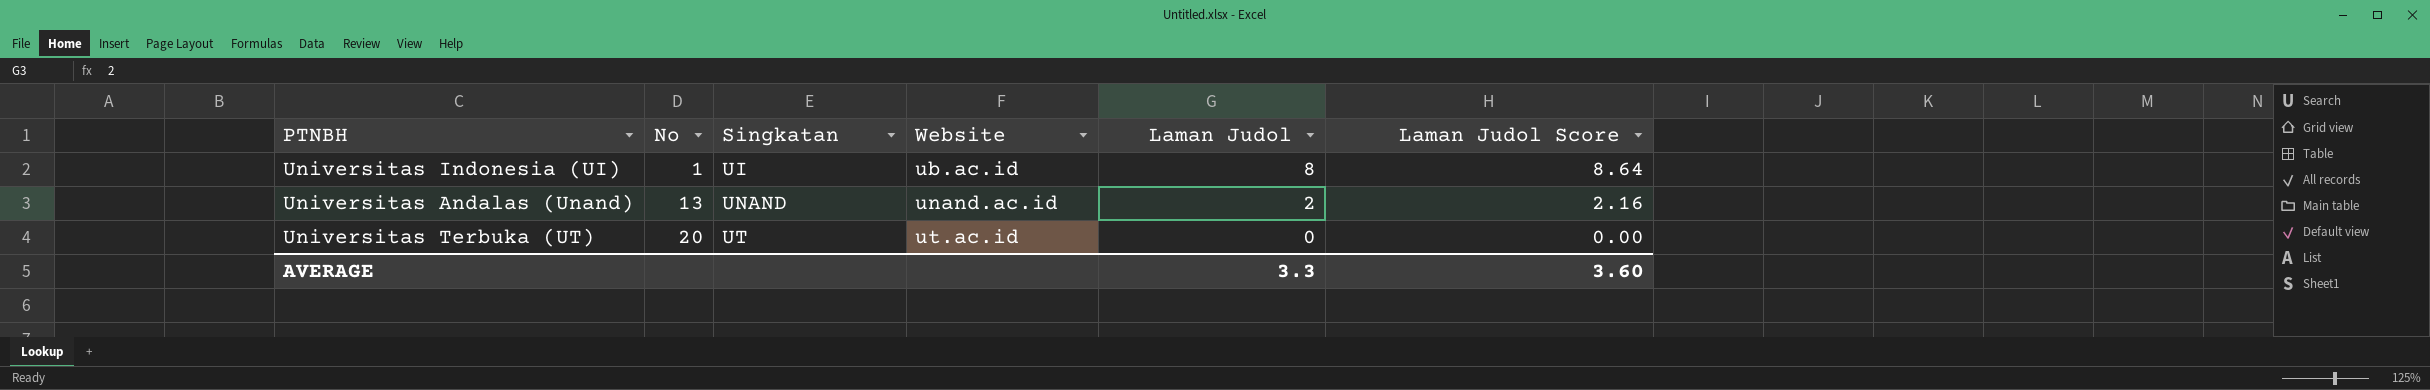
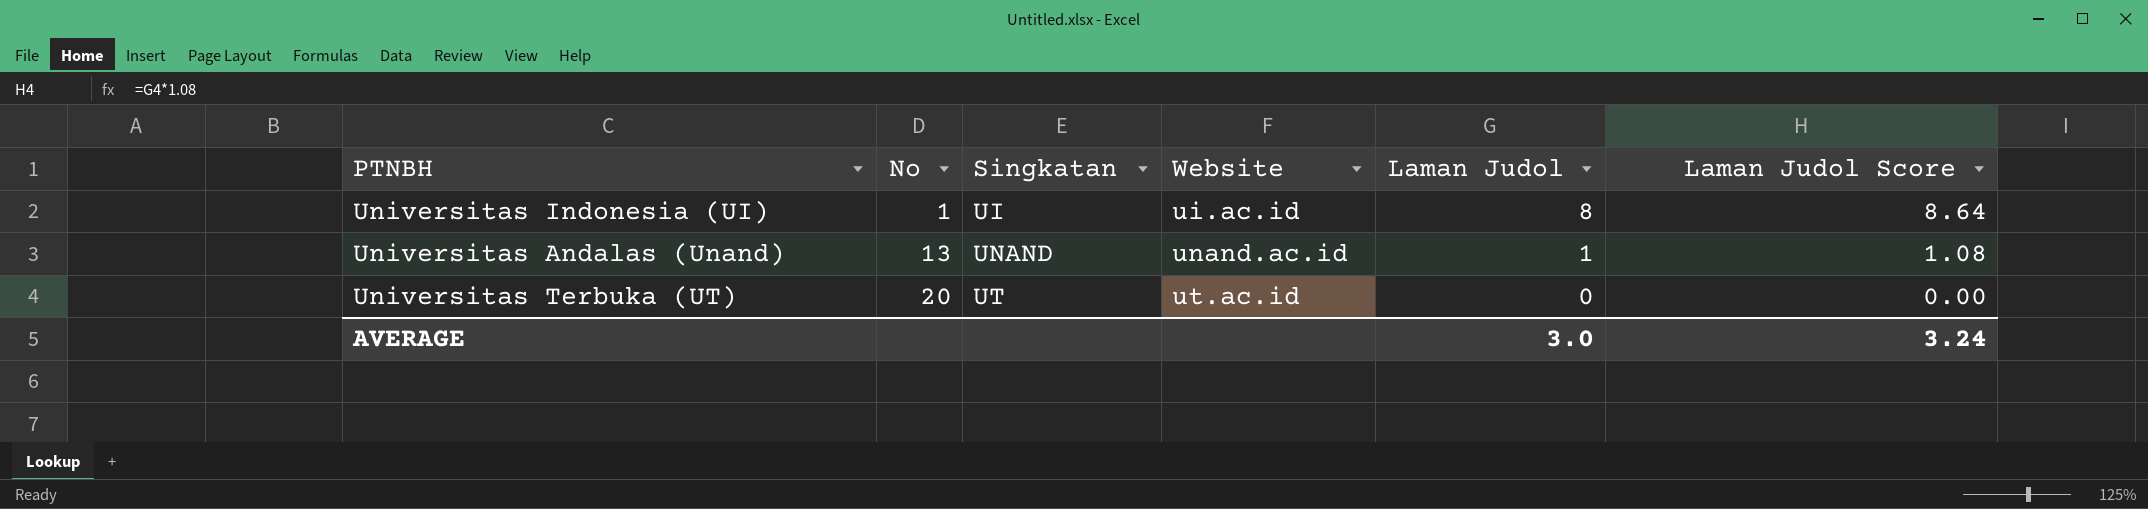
Universitas Indonesia (UI) | Website: ub.ac.id -> ui.ac.id
Universitas Andalas (Unand) | Laman Judol: 2 -> 1
Universitas Andalas (Unand) | Laman Judol Score: 2.16 -> 1.08
AVERAGE | Laman Judol: 3.3 -> 3.0
AVERAGE | Laman Judol Score: 3.60 -> 3.24

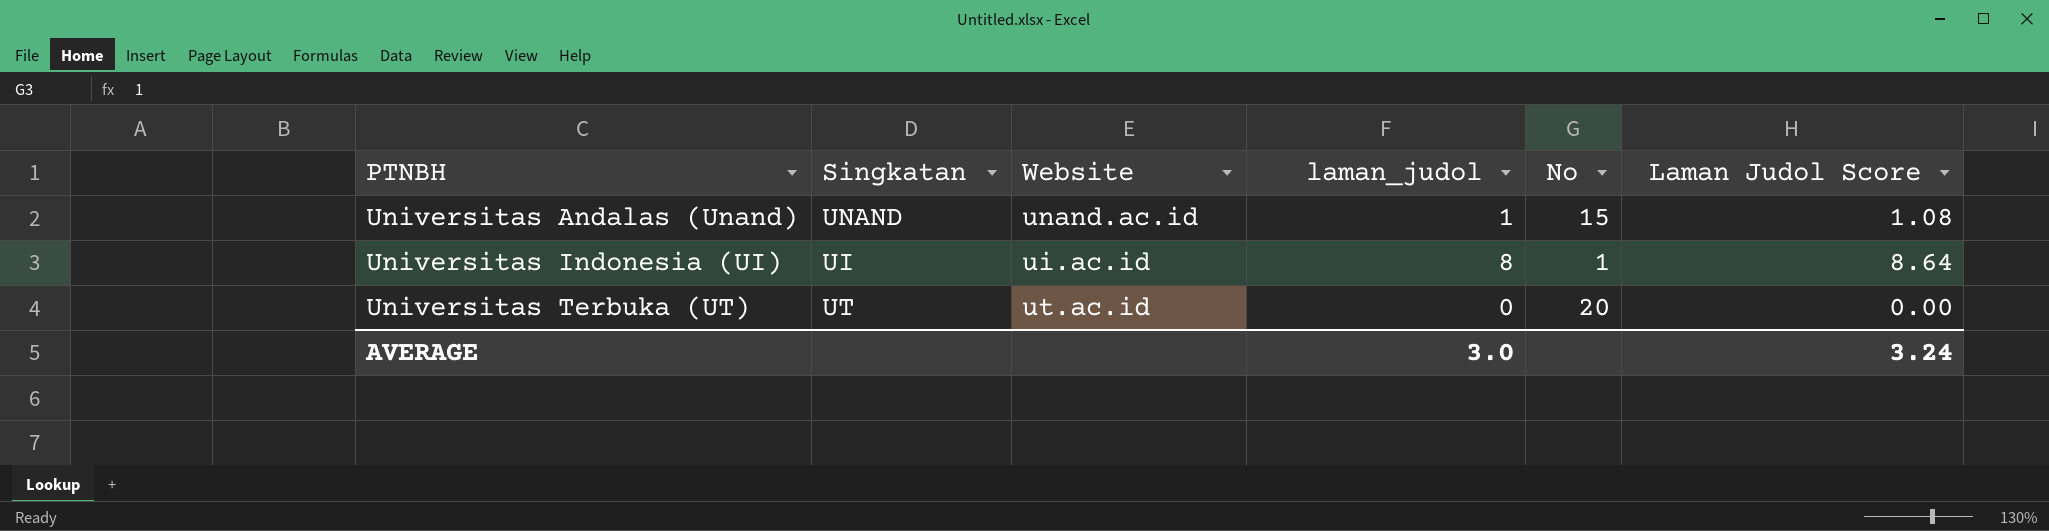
row order: No ascending -> PTNBH ascending
column name: Laman Judol -> laman_judol
column No | position: 2 -> 5
Universitas Andalas (Unand) | No: 13 -> 15

